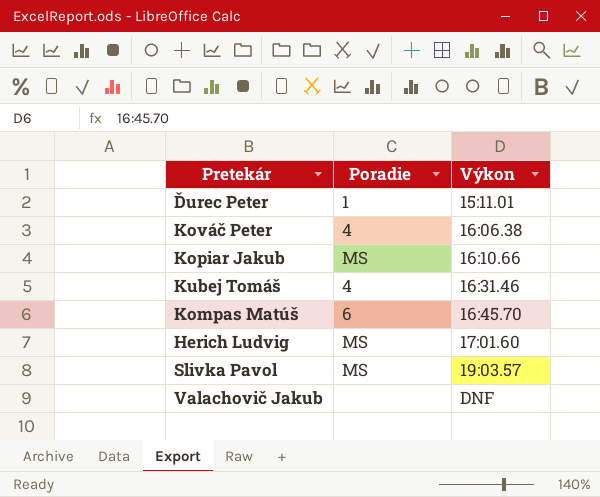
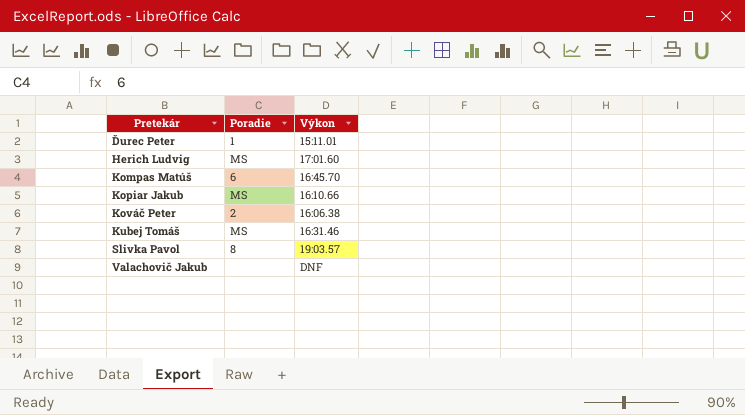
row order: Výkon ascending -> Pretekár ascending
Kováč Peter | Poradie: 4 -> 2
Kubej Tomáš | Poradie: 4 -> MS
Slivka Pavol | Poradie: MS -> 8

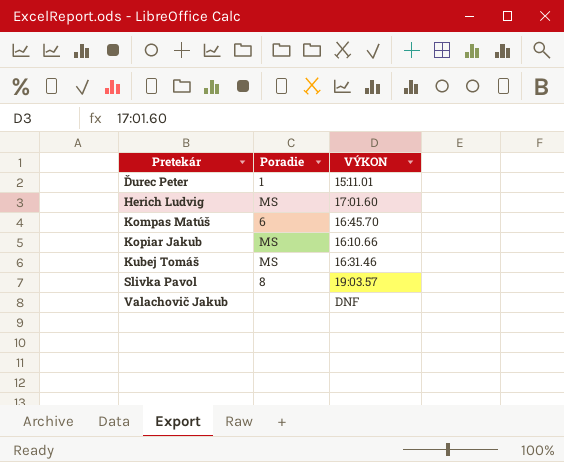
column name: Výkon -> VÝKON
row Kováč Peter: 2 | 16:06.38 -> none

